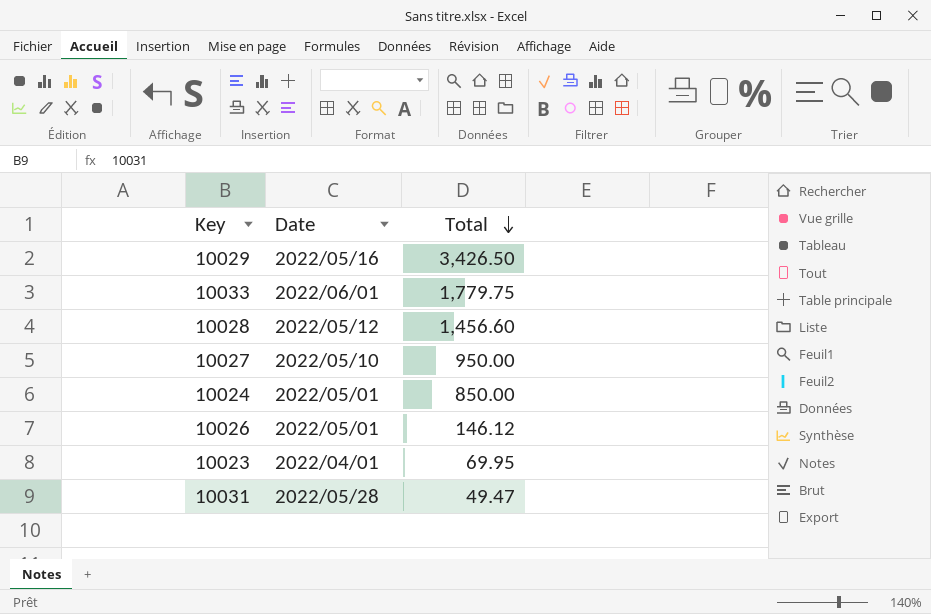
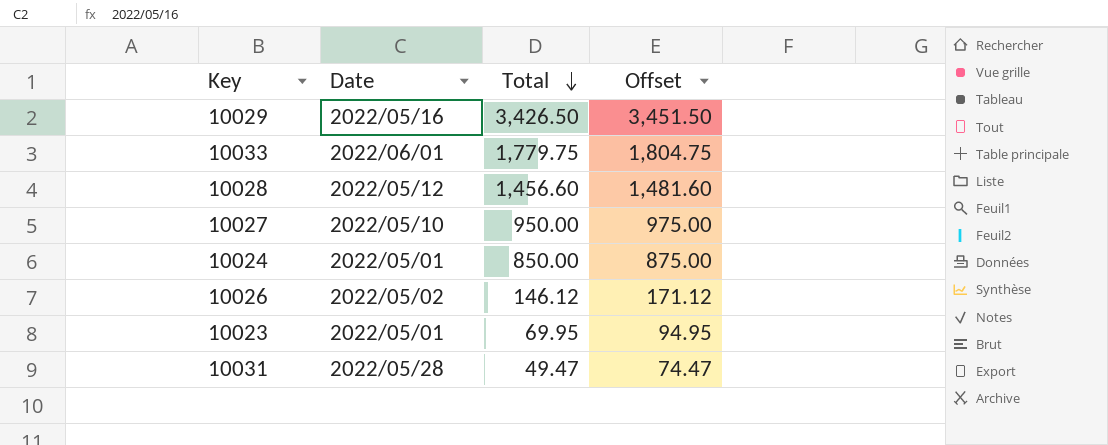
column Offset | formula: none -> [Total] + 25
10026 | Date: 2022/05/01 -> 2022/05/02
10023 | Date: 2022/04/01 -> 2022/05/01

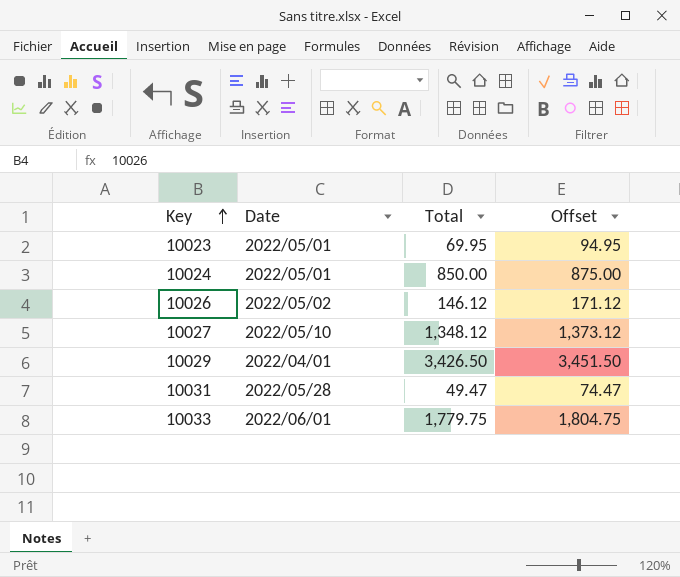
row order: Total descending -> Key ascending
row 10028: 2022/05/12 | 1,456.60 | 1,481.60 -> none
10027 | Total: 950.00 -> 1,348.12
10027 | Offset: 975.00 -> 1,373.12
10029 | Date: 2022/05/16 -> 2022/04/01

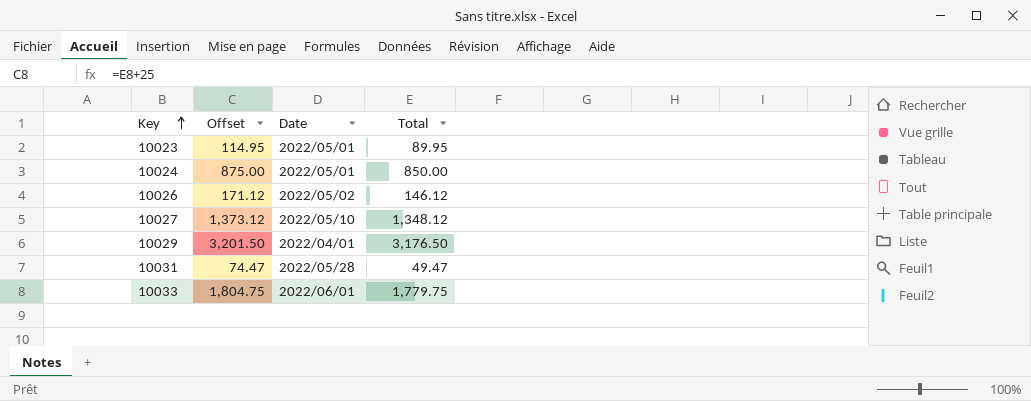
column Offset | position: 4 -> 2
10023 | Offset: 94.95 -> 114.95
10023 | Total: 69.95 -> 89.95
10029 | Offset: 3,451.50 -> 3,201.50
10029 | Total: 3,426.50 -> 3,176.50

